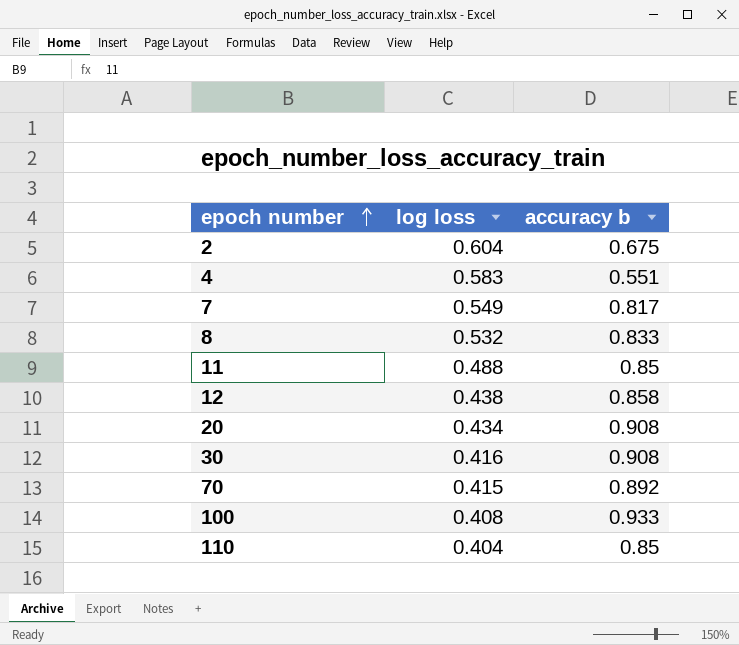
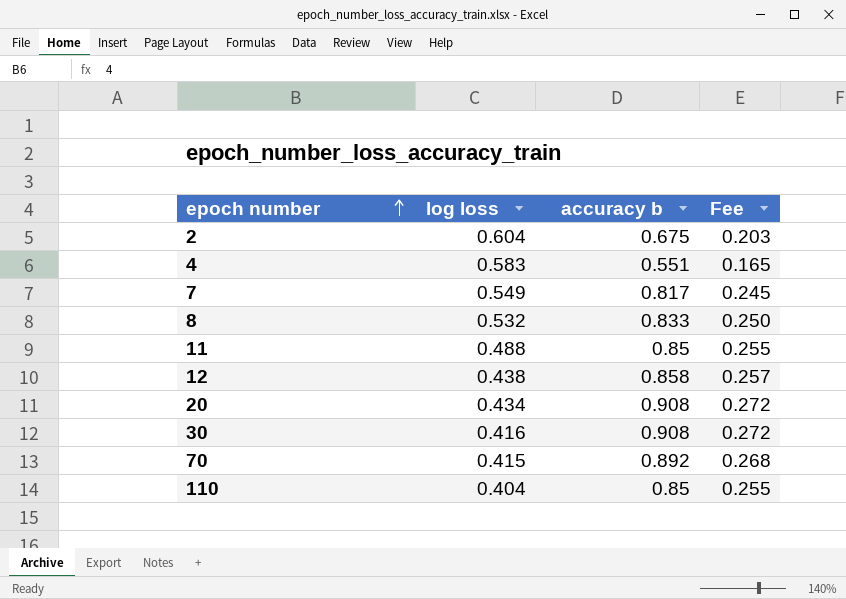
column Fee | formula: none -> [accuracy b] * 0.3
row 100: 0.408 | 0.933 -> none

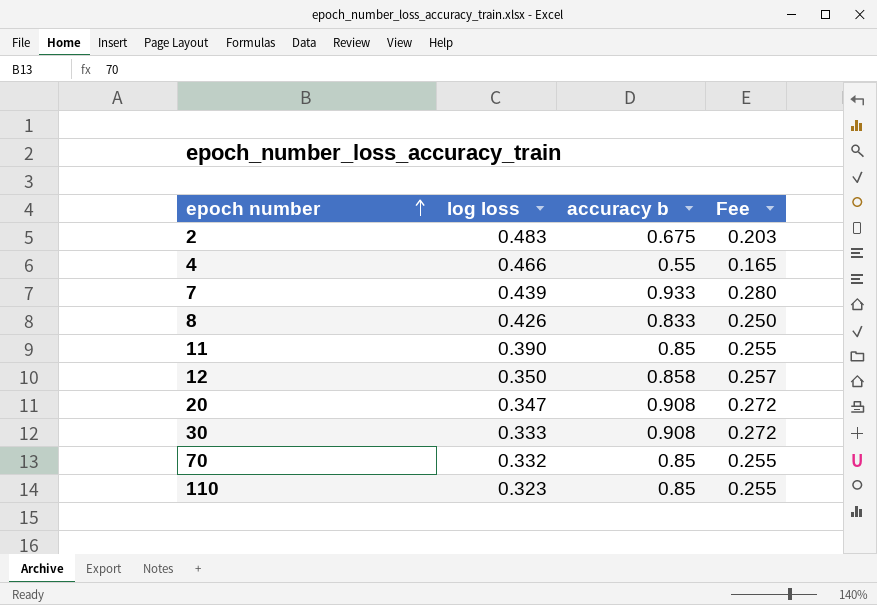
2 | log loss: 0.604 -> 0.483
4 | log loss: 0.583 -> 0.466
4 | accuracy b: 0.551 -> 0.55
7 | log loss: 0.549 -> 0.439
7 | accuracy b: 0.817 -> 0.933
7 | Fee: 0.245 -> 0.280
8 | log loss: 0.532 -> 0.426
11 | log loss: 0.488 -> 0.390
12 | log loss: 0.438 -> 0.350
20 | log loss: 0.434 -> 0.347
30 | log loss: 0.416 -> 0.333
70 | log loss: 0.415 -> 0.332
70 | accuracy b: 0.892 -> 0.85
70 | Fee: 0.268 -> 0.255
110 | log loss: 0.404 -> 0.323

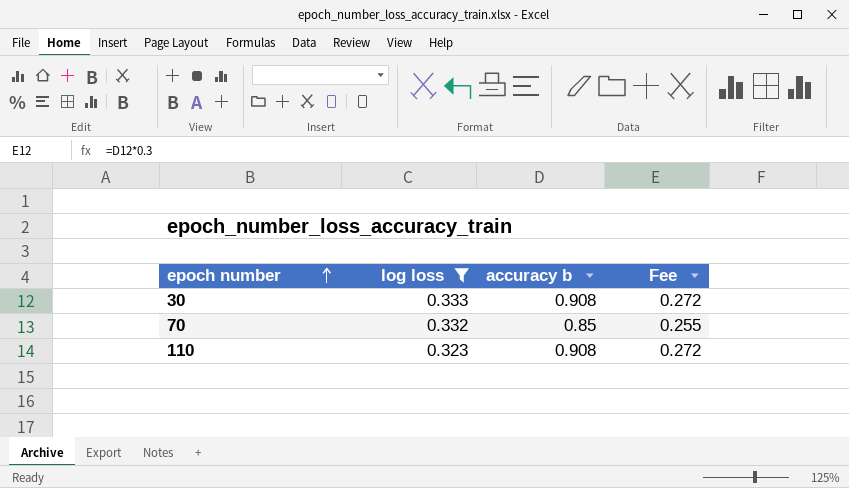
filter: none -> log loss <= 0.333
110 | accuracy b: 0.85 -> 0.908
110 | Fee: 0.255 -> 0.272

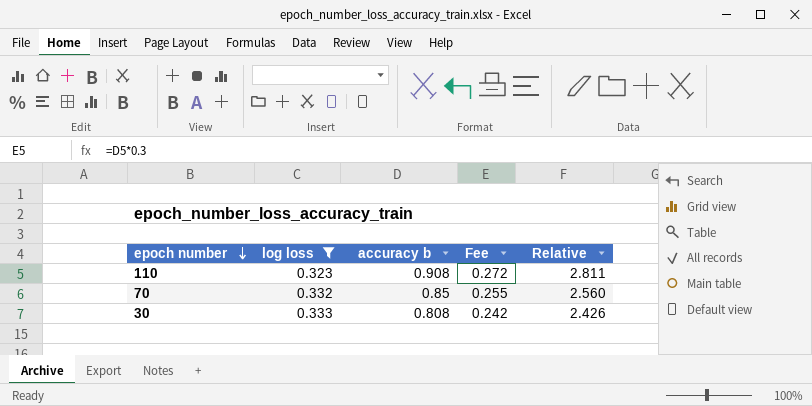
row order: epoch number ascending -> epoch number descending
column Relative | formula: none -> [accuracy b] / [log loss]
30 | accuracy b: 0.908 -> 0.808
30 | Fee: 0.272 -> 0.242

